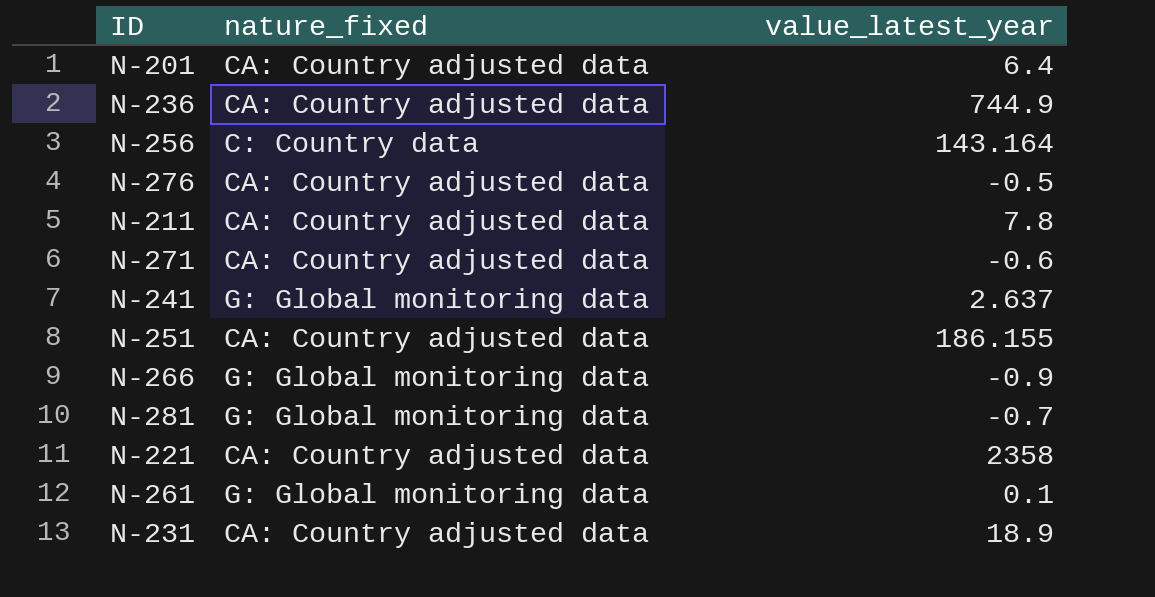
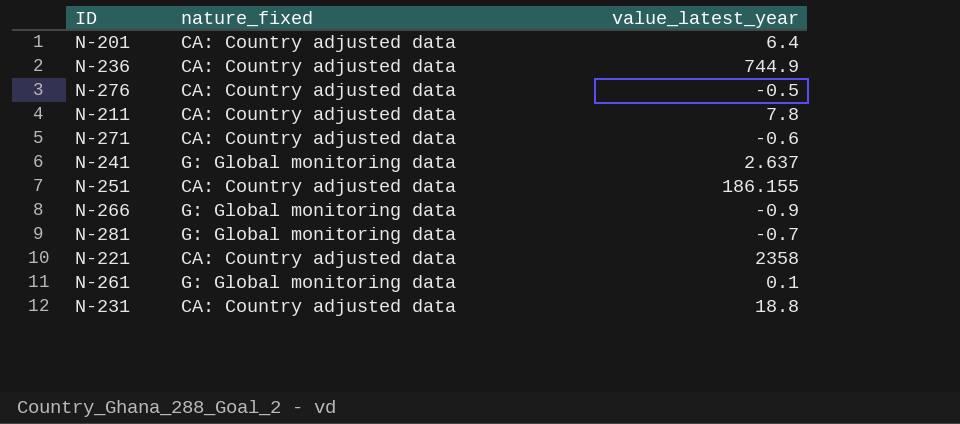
row N-256: C: Country data | 143.164 -> none
N-231 | value_latest_year: 18.9 -> 18.8

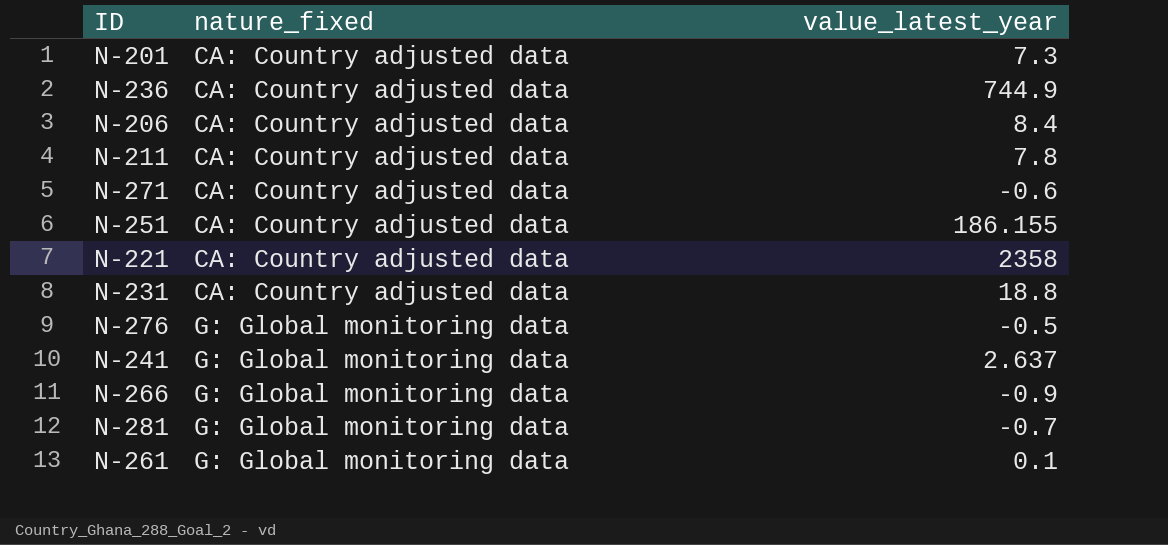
row order: none -> nature_fixed ascending
N-201 | value_latest_year: 6.4 -> 7.3
row N-206: none -> CA: Country adjusted data | 8.4
N-276 | nature_fixed: CA: Country adjusted data -> G: Global monitoring data

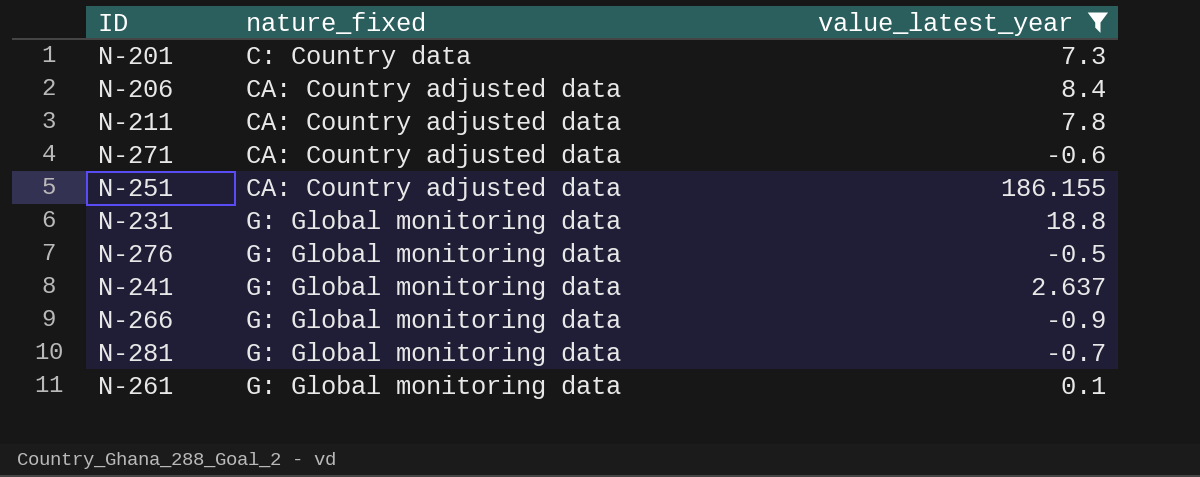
filter: none -> value_latest_year <= 186.155
N-201 | nature_fixed: CA: Country adjusted data -> C: Country data
N-231 | nature_fixed: CA: Country adjusted data -> G: Global monitoring data

